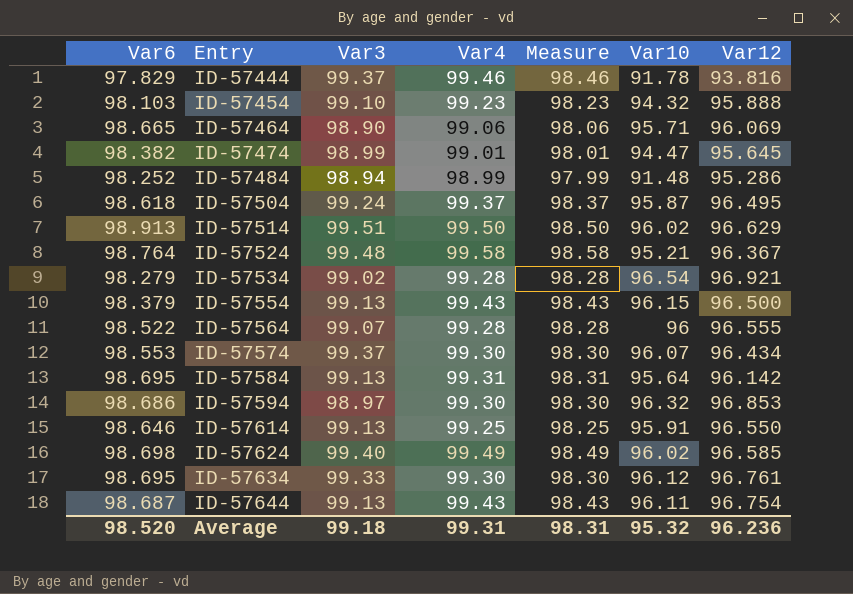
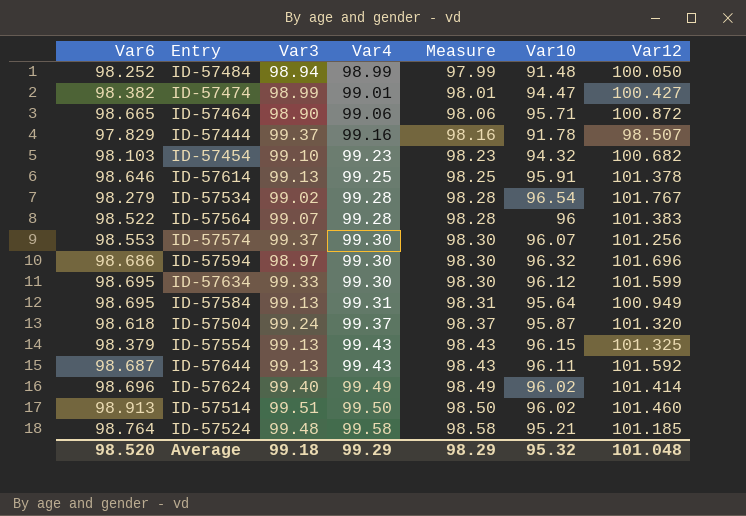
row order: Entry ascending -> Var4 ascending
ID-57484 | Var12: 95.286 -> 100.050
ID-57474 | Var12: 95.645 -> 100.427
ID-57464 | Var12: 96.069 -> 100.872
ID-57444 | Var4: 99.46 -> 99.16
ID-57444 | Measure: 98.46 -> 98.16
ID-57444 | Var12: 93.816 -> 98.507
ID-57454 | Var12: 95.888 -> 100.682
ID-57614 | Var12: 96.550 -> 101.378
ID-57534 | Var12: 96.921 -> 101.767
ID-57564 | Var12: 96.555 -> 101.383
ID-57574 | Var12: 96.434 -> 101.256
ID-57594 | Var12: 96.853 -> 101.696
ID-57634 | Var12: 96.761 -> 101.599
ID-57584 | Var12: 96.142 -> 100.949
ID-57504 | Var12: 96.495 -> 101.320
ID-57554 | Var12: 96.500 -> 101.325
ID-57644 | Var12: 96.754 -> 101.592
ID-57624 | Var6: 98.698 -> 98.696
ID-57624 | Var12: 96.585 -> 101.414
ID-57514 | Var12: 96.629 -> 101.460
ID-57524 | Var12: 96.367 -> 101.185
Average | Var4: 99.31 -> 99.29
Average | Measure: 98.31 -> 98.29
Average | Var12: 96.236 -> 101.048

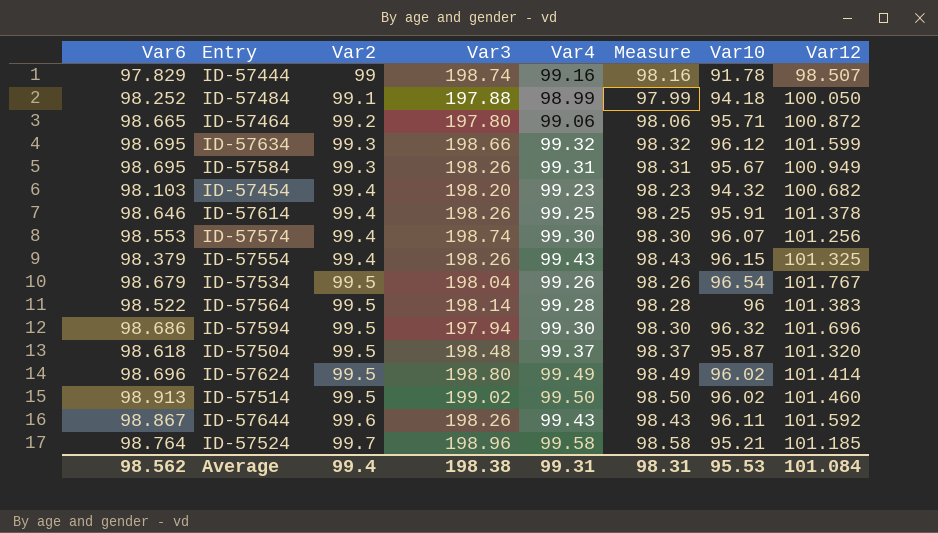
row order: Var4 ascending -> Var2 ascending
column Var2 | position: none -> 3
row ID-57474: 98.382 | 98.99 | 99.01 | 98.01 | 94.47 | 100.427 -> none
ID-57444 | Var3: 99.37 -> 198.74
ID-57484 | Var3: 98.94 -> 197.88
ID-57484 | Var10: 91.48 -> 94.18
ID-57464 | Var3: 98.90 -> 197.80
ID-57634 | Var3: 99.33 -> 198.66
ID-57634 | Var4: 99.30 -> 99.32
ID-57634 | Measure: 98.30 -> 98.32
ID-57584 | Var3: 99.13 -> 198.26
ID-57584 | Var10: 95.64 -> 95.67
ID-57454 | Var3: 99.10 -> 198.20
ID-57614 | Var3: 99.13 -> 198.26
ID-57574 | Var3: 99.37 -> 198.74
ID-57554 | Var3: 99.13 -> 198.26
ID-57534 | Var6: 98.279 -> 98.679
ID-57534 | Var3: 99.02 -> 198.04
ID-57534 | Var4: 99.28 -> 99.26
ID-57534 | Measure: 98.28 -> 98.26
ID-57564 | Var3: 99.07 -> 198.14
ID-57594 | Var3: 98.97 -> 197.94
ID-57504 | Var3: 99.24 -> 198.48
ID-57624 | Var3: 99.40 -> 198.80
ID-57514 | Var3: 99.51 -> 199.02
ID-57644 | Var6: 98.687 -> 98.867
ID-57644 | Var3: 99.13 -> 198.26
ID-57524 | Var3: 99.48 -> 198.96
Average | Var6: 98.520 -> 98.562
Average | Var3: 99.18 -> 198.38
Average | Var4: 99.29 -> 99.31
Average | Measure: 98.29 -> 98.31
Average | Var10: 95.32 -> 95.53
Average | Var12: 101.048 -> 101.084

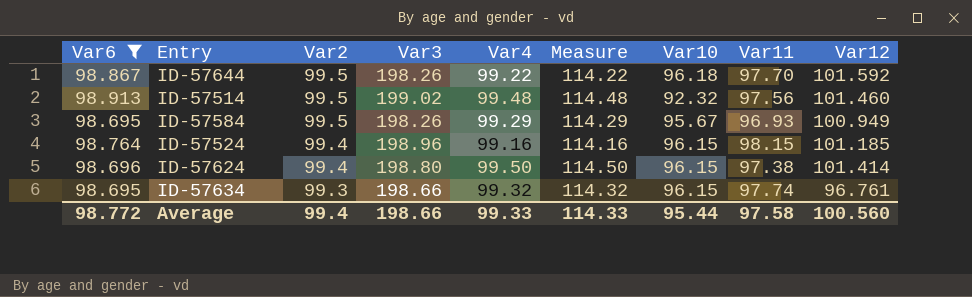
filter: none -> Var6 >= 98.695
row order: Var2 ascending -> Var2 descending
column Measure | formula: [Var4] - 1 -> [Var4] + 15
column Var11 | position: none -> 8
ID-57644 | Var2: 99.6 -> 99.5
ID-57644 | Var4: 99.43 -> 99.22
ID-57644 | Var10: 96.11 -> 96.18
ID-57514 | Var4: 99.50 -> 99.48
ID-57514 | Var10: 96.02 -> 92.32
ID-57584 | Var2: 99.3 -> 99.5
ID-57584 | Var4: 99.31 -> 99.29
ID-57524 | Var2: 99.7 -> 99.4
ID-57524 | Var4: 99.58 -> 99.16
ID-57524 | Var10: 95.21 -> 96.15
ID-57624 | Var2: 99.5 -> 99.4
ID-57624 | Var4: 99.49 -> 99.50
ID-57624 | Var10: 96.02 -> 96.15
ID-57634 | Var10: 96.12 -> 96.15
ID-57634 | Var12: 101.599 -> 96.761
Average | Var6: 98.562 -> 98.772
Average | Var3: 198.38 -> 198.66
Average | Var4: 99.31 -> 99.33
Average | Measure: 98.31 -> 114.33
Average | Var10: 95.53 -> 95.44
Average | Var12: 101.084 -> 100.560

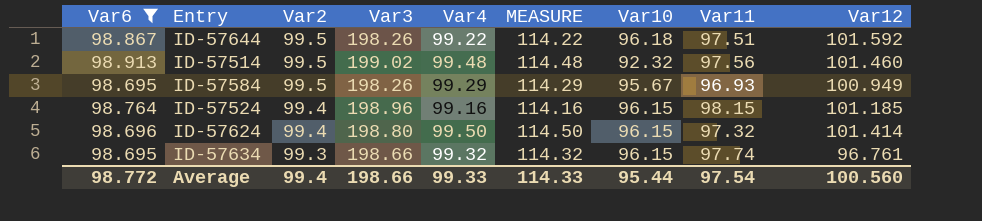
column name: Measure -> MEASURE
ID-57644 | Var11: 97.70 -> 97.51
ID-57624 | Var11: 97.38 -> 97.32
Average | Var11: 97.58 -> 97.54

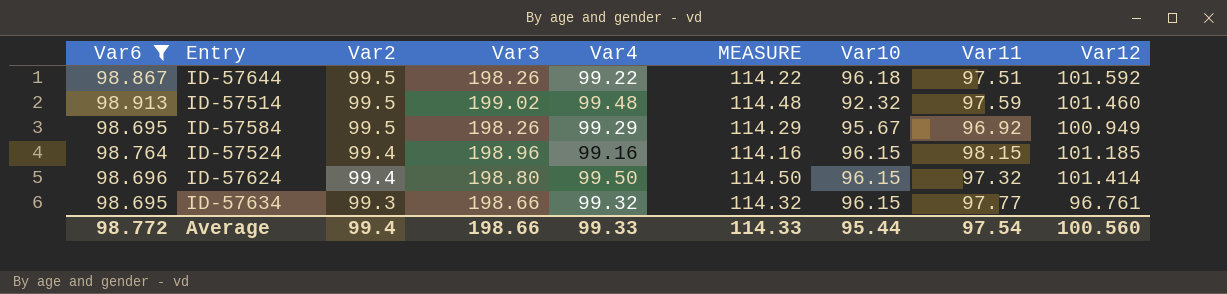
ID-57514 | Var11: 97.56 -> 97.59
ID-57584 | Var11: 96.93 -> 96.92
ID-57634 | Var11: 97.74 -> 97.77

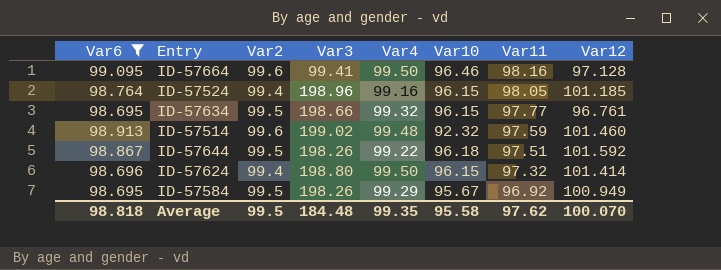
row order: Var2 descending -> Var11 descending
column MEASURE | formula: [Var4] + 15 -> none
row ID-57664: none -> 99.095 | 99.6 | 99.41 | 99.50 | 96.46 | 98.16 | 97.128
ID-57524 | Var11: 98.15 -> 98.05
ID-57634 | Var2: 99.3 -> 99.5
ID-57514 | Var2: 99.5 -> 99.6
Average | Var6: 98.772 -> 98.818
Average | Var2: 99.4 -> 99.5
Average | Var3: 198.66 -> 184.48
Average | Var4: 99.33 -> 99.35
Average | Var10: 95.44 -> 95.58
Average | Var11: 97.54 -> 97.62
Average | Var12: 100.560 -> 100.070

